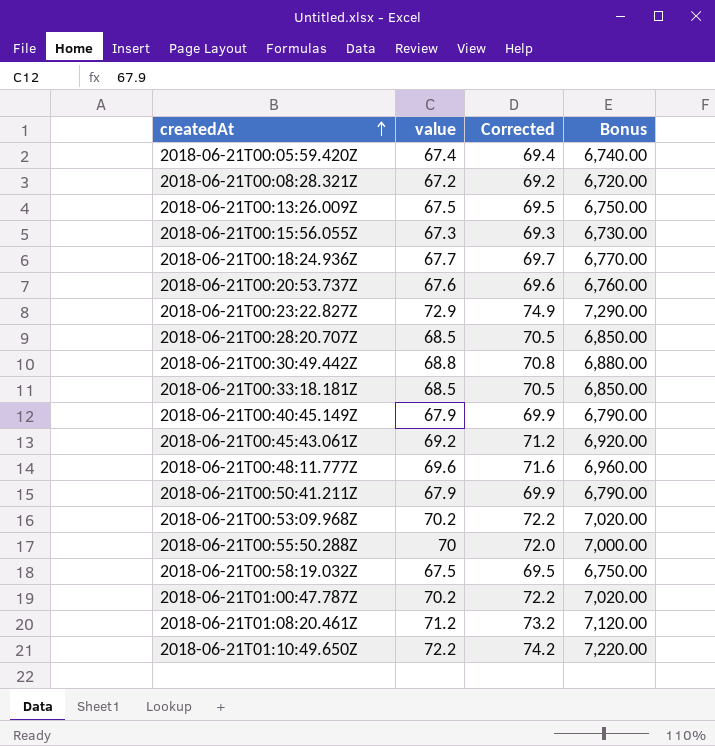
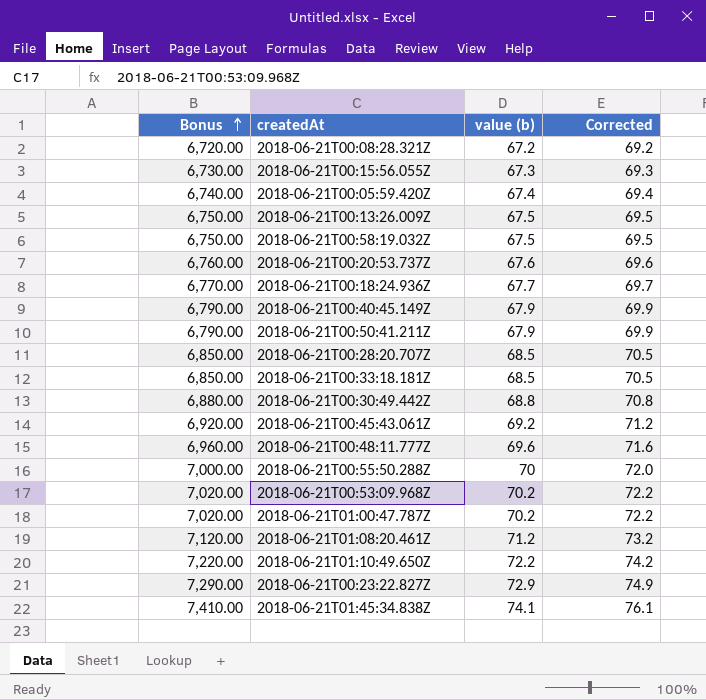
row order: createdAt ascending -> Bonus ascending
column Bonus | position: 4 -> 1
column name: value -> value (b)
row 2018-06-21T01:45:34.838Z: none -> 7,410.00 | 74.1 | 76.1

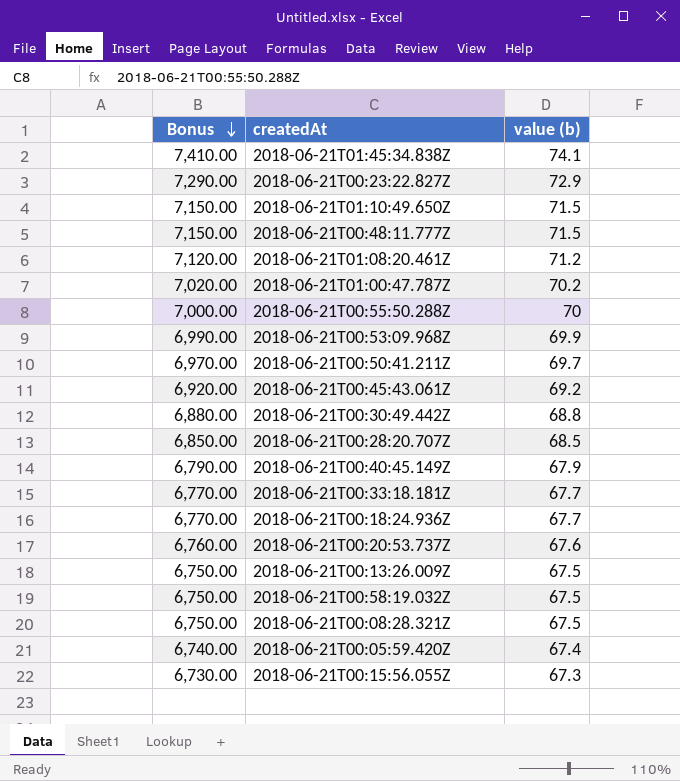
row order: Bonus ascending -> Bonus descending
column Corrected | formula: [value (b)] + 2 -> none
2018-06-21T01:10:49.650Z | Bonus: 7,220.00 -> 7,150.00
2018-06-21T01:10:49.650Z | value (b): 72.2 -> 71.5
2018-06-21T00:48:11.777Z | Bonus: 6,960.00 -> 7,150.00
2018-06-21T00:48:11.777Z | value (b): 69.6 -> 71.5
2018-06-21T00:53:09.968Z | Bonus: 7,020.00 -> 6,990.00
2018-06-21T00:53:09.968Z | value (b): 70.2 -> 69.9
2018-06-21T00:50:41.211Z | Bonus: 6,790.00 -> 6,970.00
2018-06-21T00:50:41.211Z | value (b): 67.9 -> 69.7
2018-06-21T00:33:18.181Z | Bonus: 6,850.00 -> 6,770.00
2018-06-21T00:33:18.181Z | value (b): 68.5 -> 67.7
2018-06-21T00:08:28.321Z | Bonus: 6,720.00 -> 6,750.00
2018-06-21T00:08:28.321Z | value (b): 67.2 -> 67.5

